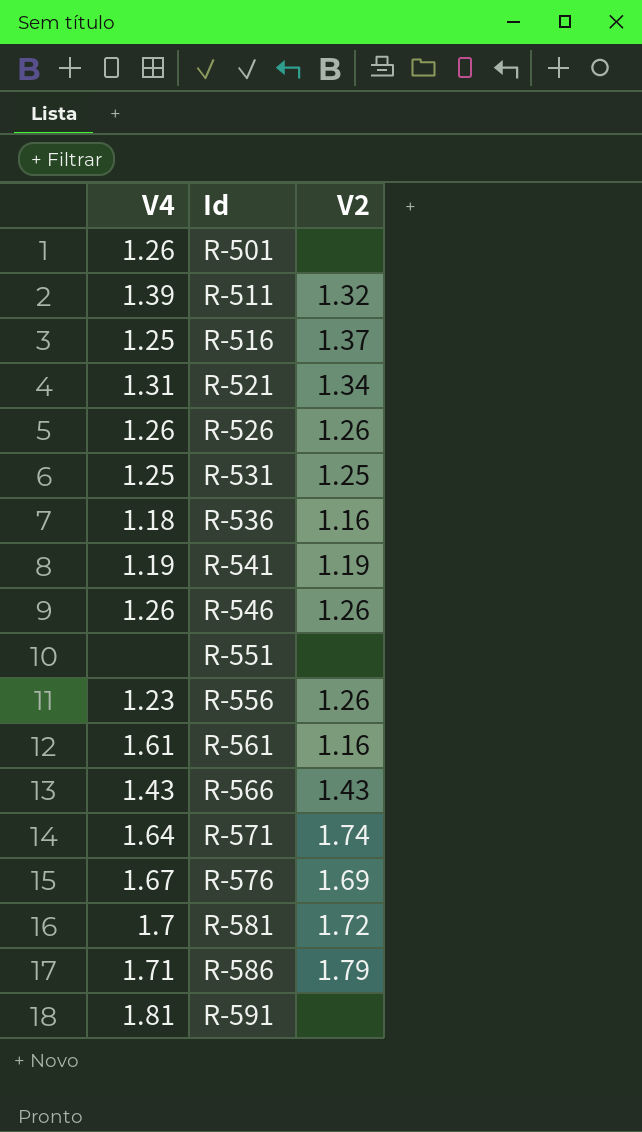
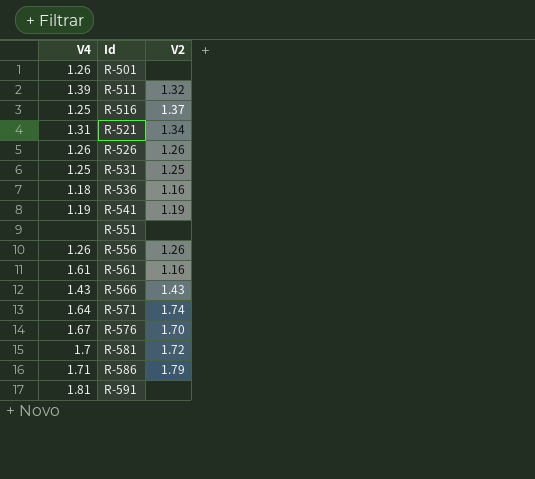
row R-546: 1.26 | 1.26 -> none
R-556 | V4: 1.23 -> 1.26
R-576 | V2: 1.69 -> 1.70

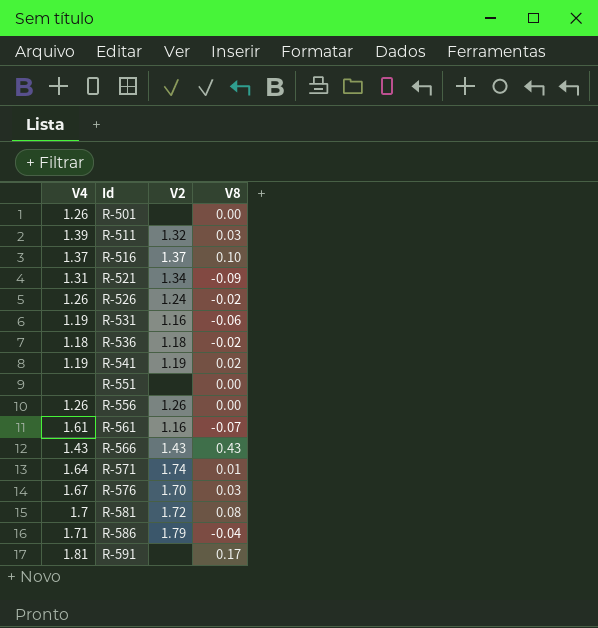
column V8 | position: none -> 4
R-516 | V4: 1.25 -> 1.37
R-526 | V2: 1.26 -> 1.24
R-531 | V4: 1.25 -> 1.19
R-531 | V2: 1.25 -> 1.16
R-536 | V2: 1.16 -> 1.18

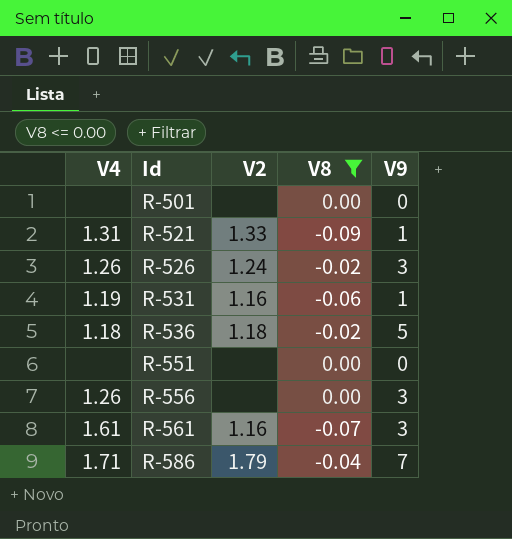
filter: none -> V8 <= 0.00
column V9 | position: none -> 5
R-501 | V4: 1.26 -> none
R-521 | V2: 1.34 -> 1.33
R-556 | V2: 1.26 -> none

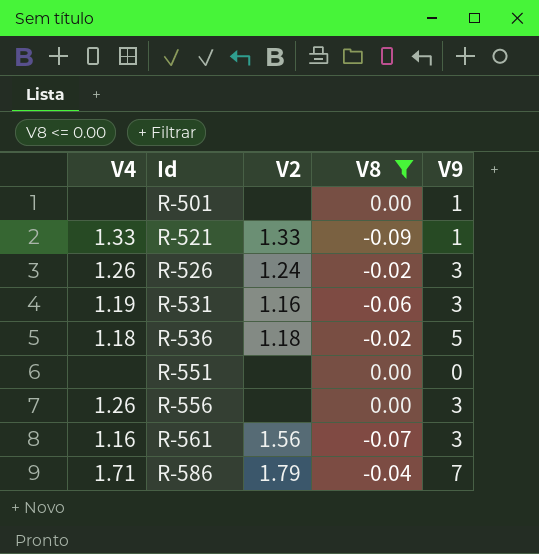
R-501 | V9: 0 -> 1
R-521 | V4: 1.31 -> 1.33
R-531 | V9: 1 -> 3
R-561 | V4: 1.61 -> 1.16
R-561 | V2: 1.16 -> 1.56

